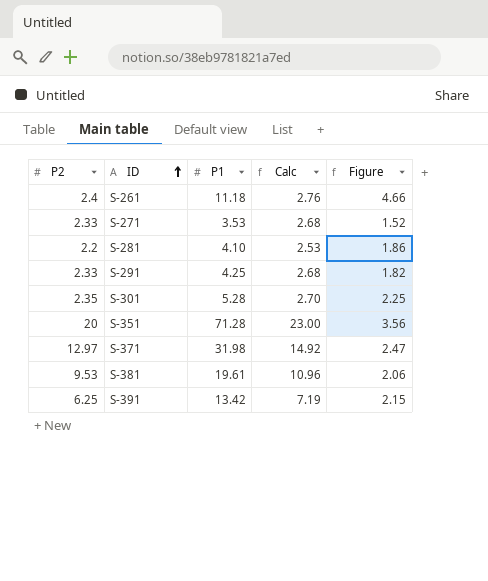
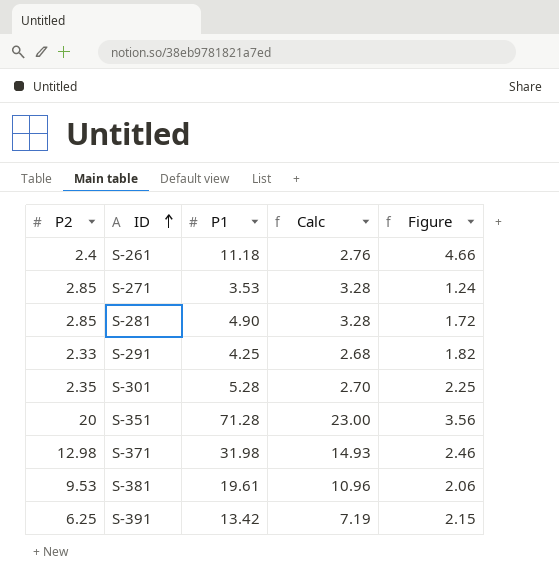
S-271 | P2: 2.33 -> 2.85
S-271 | Calc: 2.68 -> 3.28
S-271 | Figure: 1.52 -> 1.24
S-281 | P2: 2.2 -> 2.85
S-281 | P1: 4.10 -> 4.90
S-281 | Calc: 2.53 -> 3.28
S-281 | Figure: 1.86 -> 1.72
S-371 | P2: 12.97 -> 12.98
S-371 | Calc: 14.92 -> 14.93
S-371 | Figure: 2.47 -> 2.46

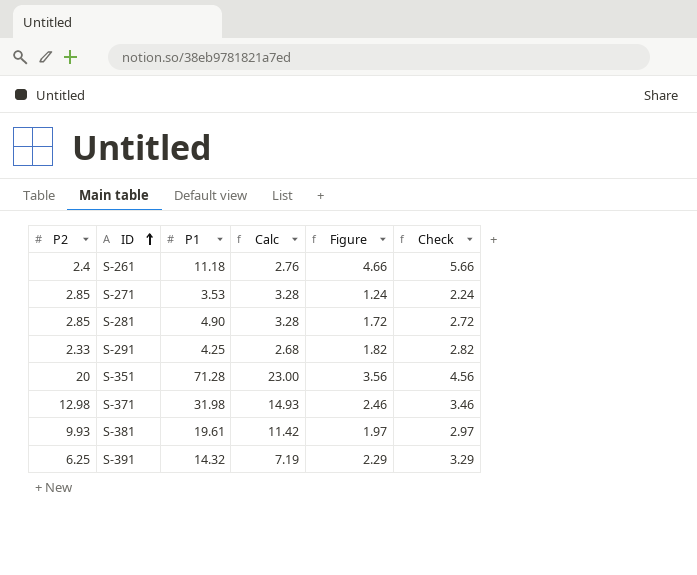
column Check | formula: none -> [Figure] + 1
row S-301: 2.35 | 5.28 | 2.70 | 2.25 -> none
S-381 | P2: 9.53 -> 9.93
S-381 | Calc: 10.96 -> 11.42
S-381 | Figure: 2.06 -> 1.97
S-391 | P1: 13.42 -> 14.32
S-391 | Figure: 2.15 -> 2.29

